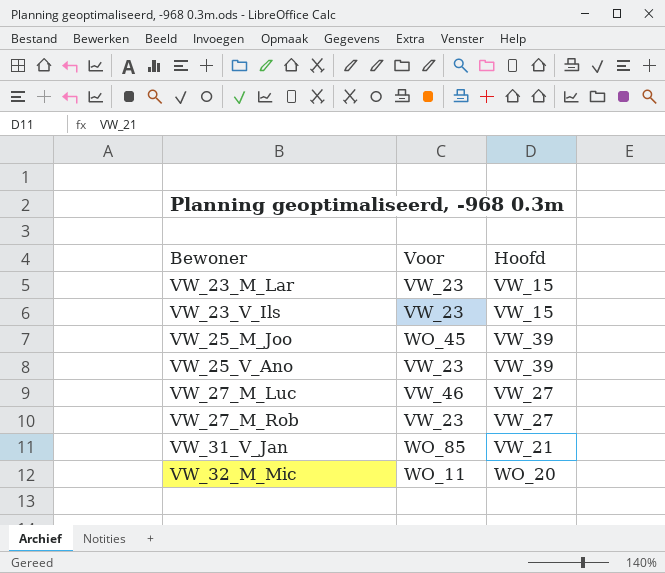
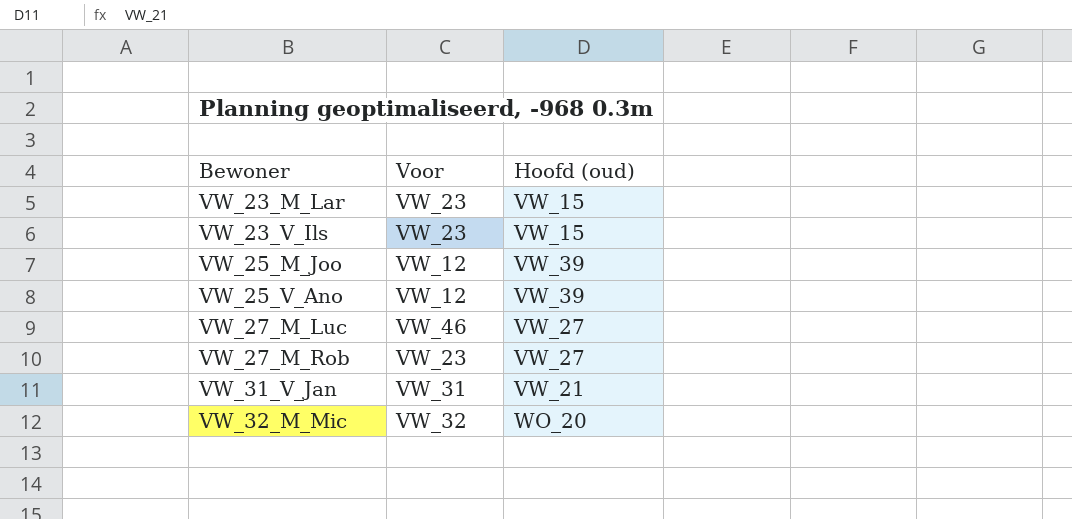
column name: Hoofd -> Hoofd (oud)
VW_25_M_Joo | Voor: WO_45 -> VW_12
VW_25_V_Ano | Voor: VW_23 -> VW_12
VW_31_V_Jan | Voor: WO_85 -> VW_31
VW_32_M_Mic | Voor: WO_11 -> VW_32

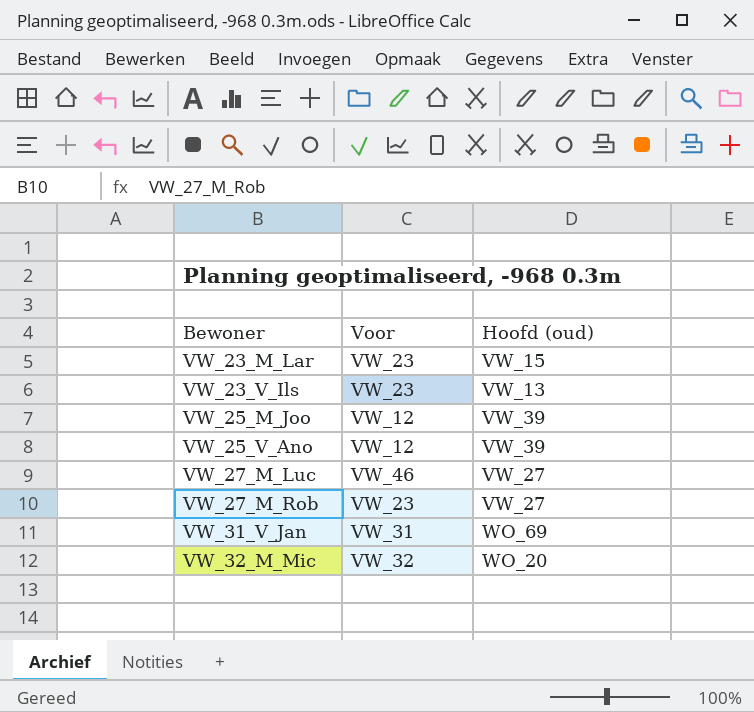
VW_23_V_Ils | Hoofd (oud): VW_15 -> VW_13
VW_31_V_Jan | Hoofd (oud): VW_21 -> WO_69

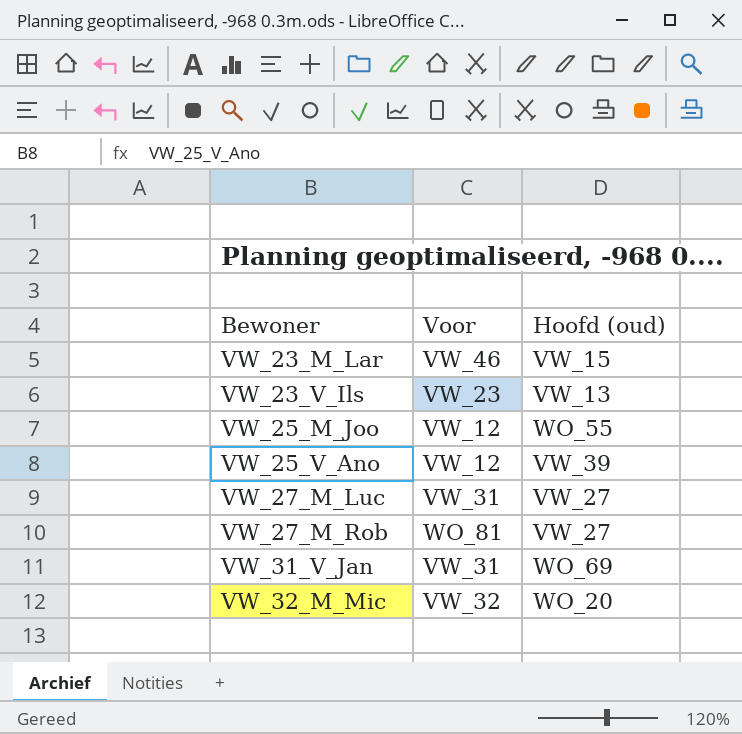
VW_23_M_Lar | Voor: VW_23 -> VW_46
VW_25_M_Joo | Hoofd (oud): VW_39 -> WO_55
VW_27_M_Luc | Voor: VW_46 -> VW_31
VW_27_M_Rob | Voor: VW_23 -> WO_81

